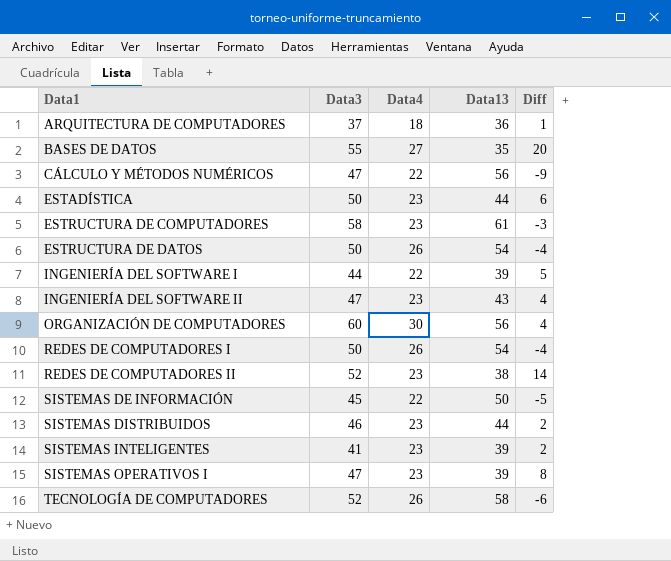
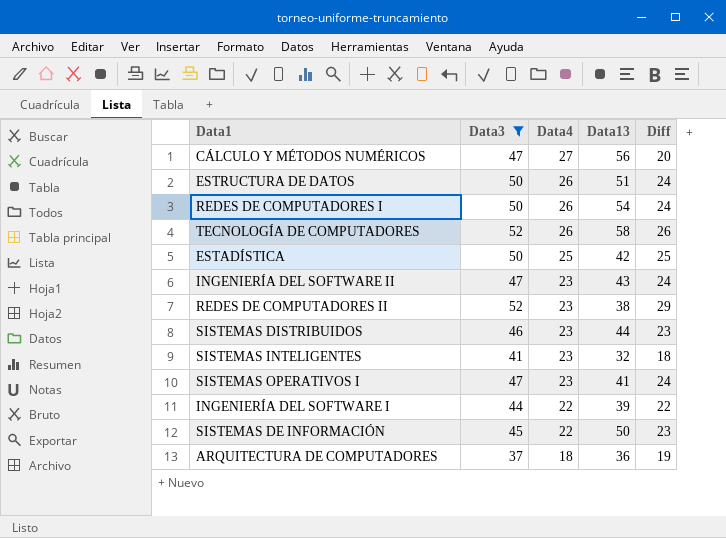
filter: none -> Data3 <= 52
row order: Data1 ascending -> Data4 descending
column Diff | formula: [Data3] - [Data13] -> [Data3] - [Data4]
CÁLCULO Y MÉTODOS NUMÉRICOS | Data4: 22 -> 27
ESTRUCTURA DE DATOS | Data13: 54 -> 51
ESTADÍSTICA | Data4: 23 -> 25
ESTADÍSTICA | Data13: 44 -> 42
SISTEMAS INTELIGENTES | Data13: 39 -> 32
SISTEMAS OPERATIVOS I | Data13: 39 -> 41

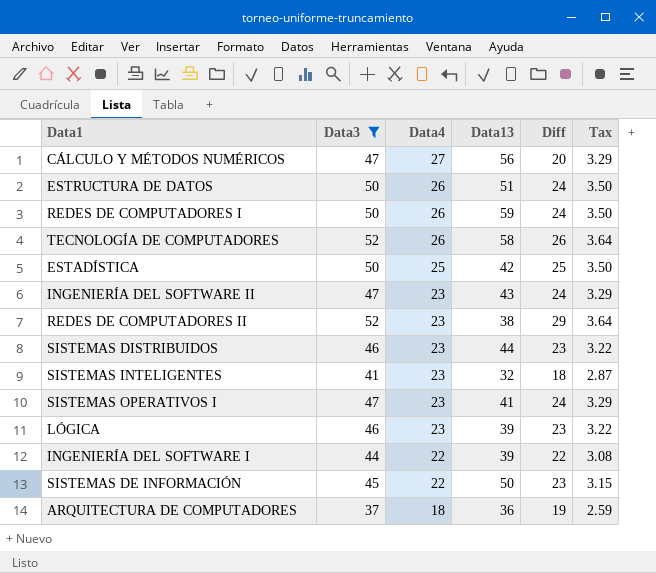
column Tax | formula: none -> [Data3] * 0.07
REDES DE COMPUTADORES I | Data13: 54 -> 59
row LÓGICA: none -> 46 | 23 | 39 | 23 | 3.22

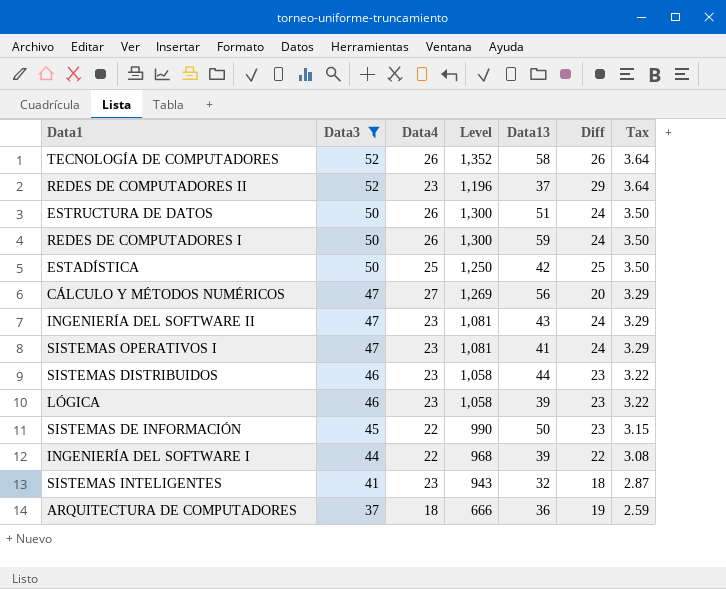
row order: Data4 descending -> Data3 descending
column Level | formula: none -> [Data3] * [Data4]
REDES DE COMPUTADORES II | Data13: 38 -> 37

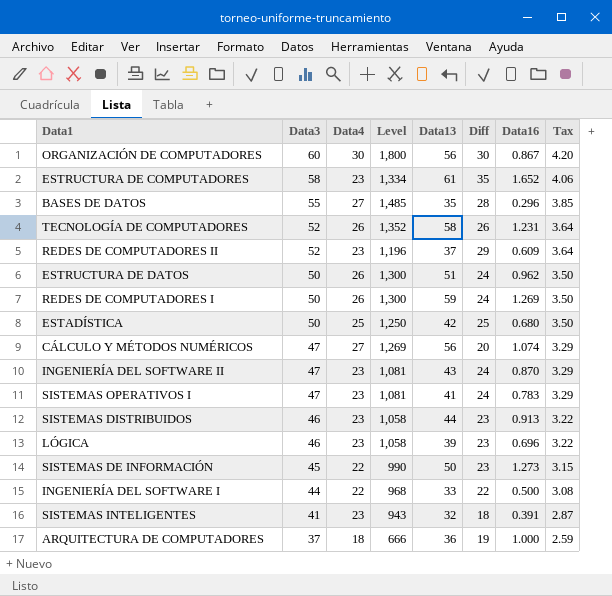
filter: Data3 <= 52 -> none
column Data16 | formula: none -> ([Data13] - [Data4]) / [Data4]
INGENIERÍA DEL SOFTWARE I | Data13: 39 -> 33

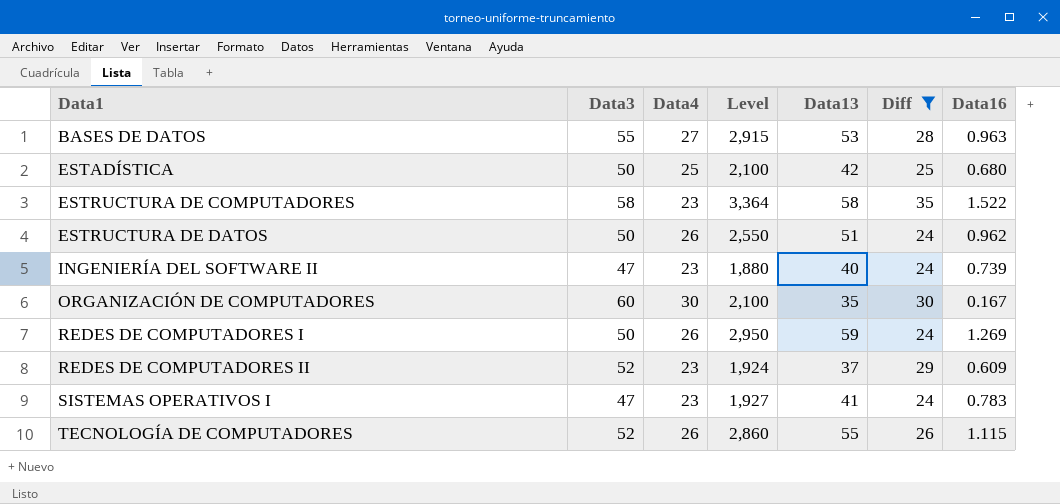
filter: none -> Diff >= 24
row order: Data3 descending -> Data1 ascending
column Tax | formula: [Data3] * 0.07 -> none
column Level | formula: [Data3] * [Data4] -> [Data3] * [Data13]
BASES DE DATOS | Data13: 35 -> 53
BASES DE DATOS | Data16: 0.296 -> 0.963
ESTRUCTURA DE COMPUTADORES | Data13: 61 -> 58
ESTRUCTURA DE COMPUTADORES | Data16: 1.652 -> 1.522
INGENIERÍA DEL SOFTWARE II | Data13: 43 -> 40
INGENIERÍA DEL SOFTWARE II | Data16: 0.870 -> 0.739
ORGANIZACIÓN DE COMPUTADORES | Data13: 56 -> 35
ORGANIZACIÓN DE COMPUTADORES | Data16: 0.867 -> 0.167
TECNOLOGÍA DE COMPUTADORES | Data13: 58 -> 55
TECNOLOGÍA DE COMPUTADORES | Data16: 1.231 -> 1.115

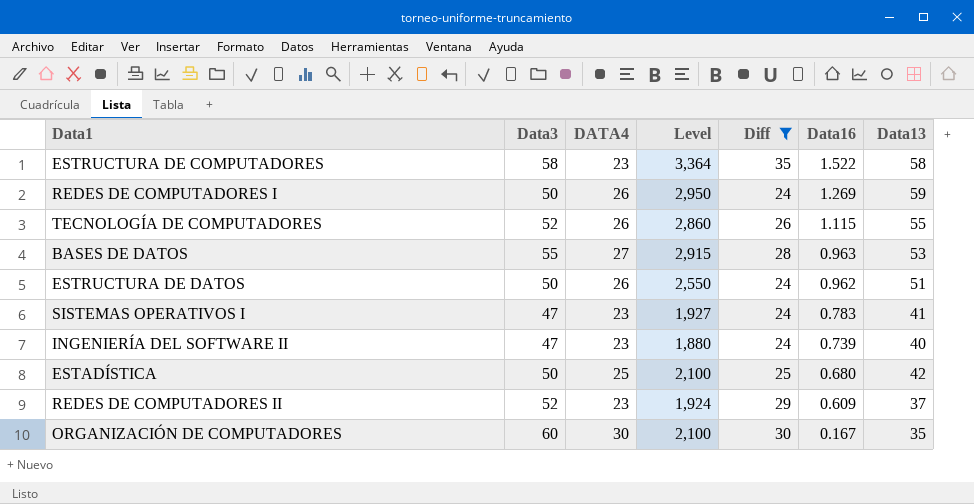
row order: Data1 ascending -> Data16 descending
column name: Data4 -> DATA4
column Data13 | position: 5 -> 7

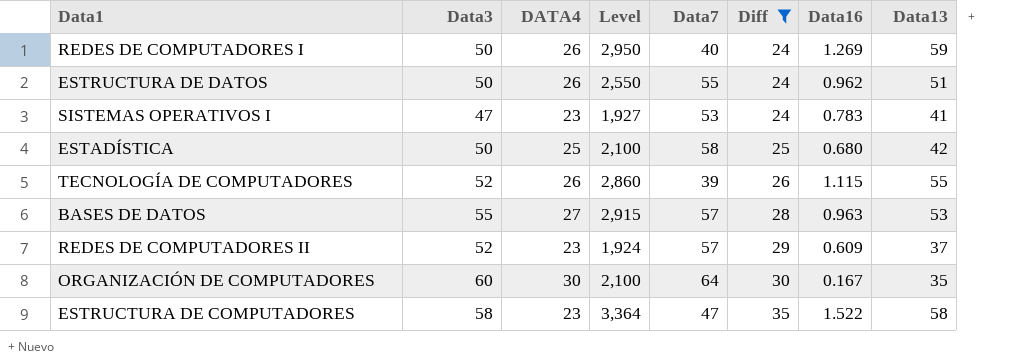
row order: Data16 descending -> Diff ascending
column Data7 | position: none -> 5
row INGENIERÍA DEL SOFTWARE II: 47 | 23 | 1,880 | 24 | 0.739 | 40 -> none

